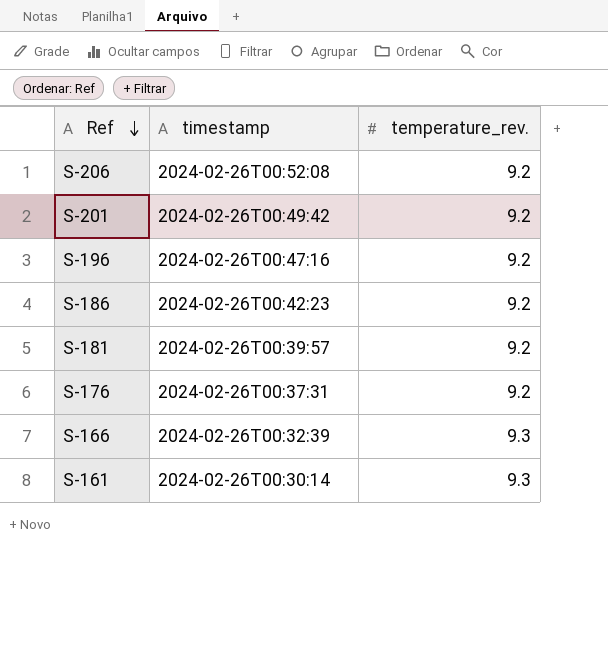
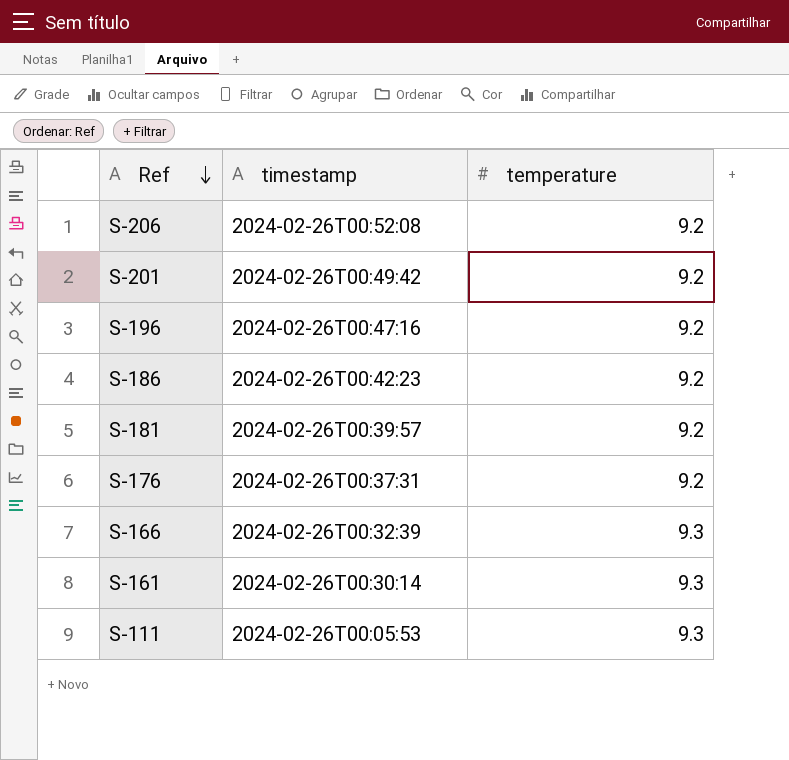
column name: temperature_rev. -> temperature
row S-111: none -> 2024-02-26T00:05:53 | 9.3

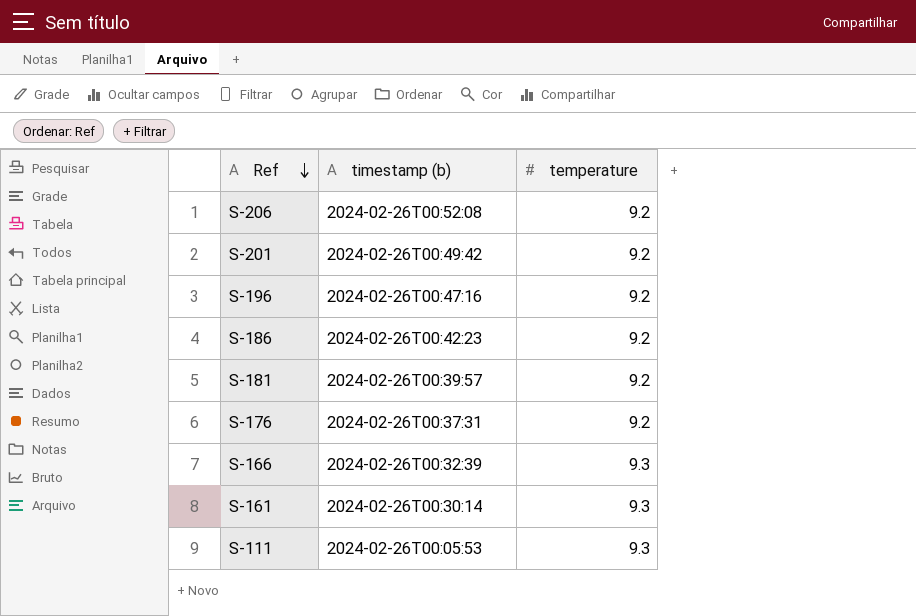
column name: timestamp -> timestamp (b)

